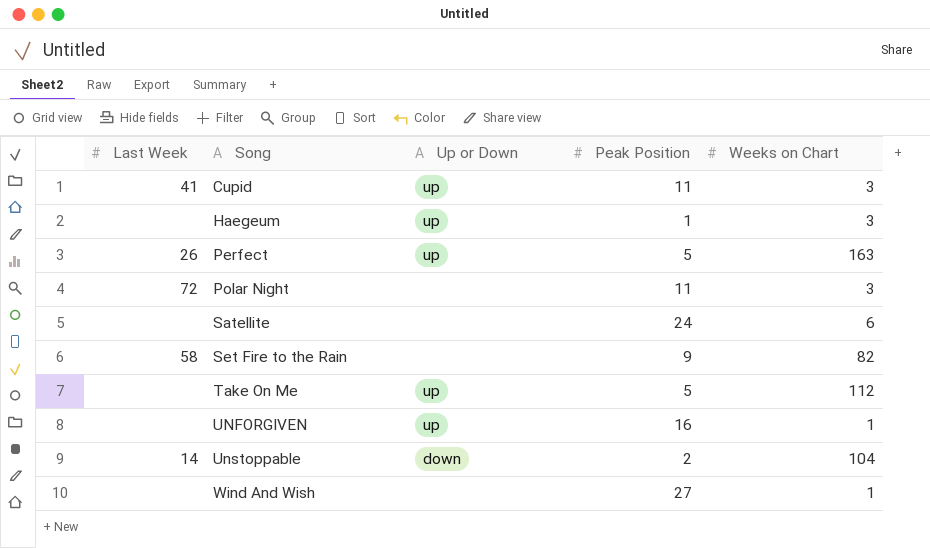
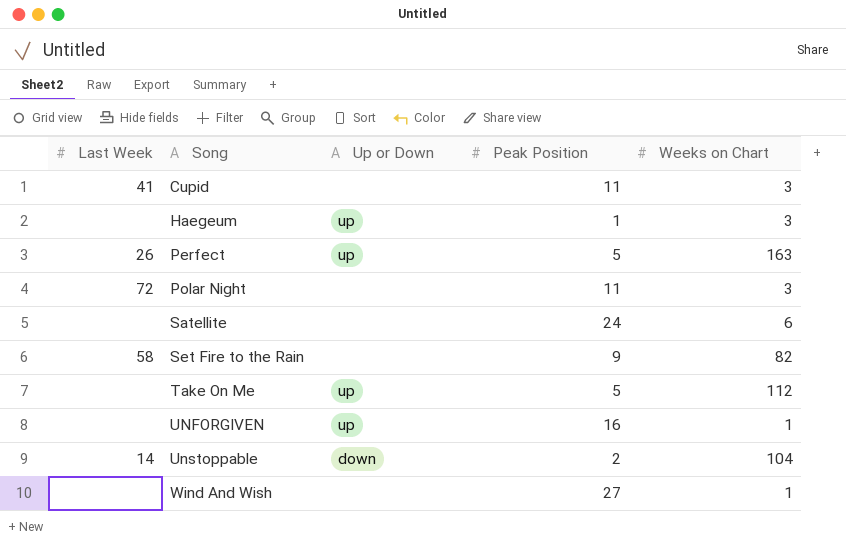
Cupid | Up or Down: up -> none

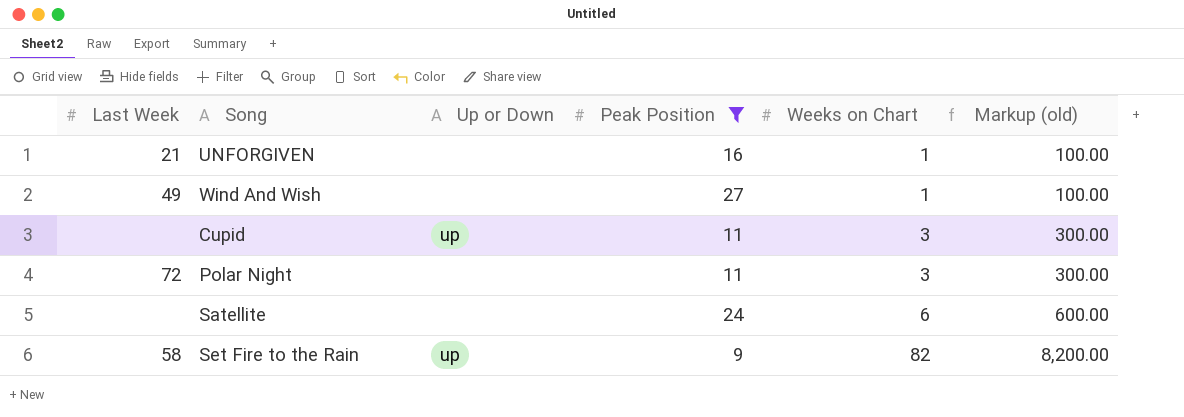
filter: none -> Peak Position >= 9
row order: Song ascending -> Weeks on Chart ascending
column Markup (old) | formula: none -> [Weeks on Chart] * 100
UNFORGIVEN | Last Week: none -> 21
UNFORGIVEN | Up or Down: up -> none
Wind And Wish | Last Week: none -> 49
Cupid | Last Week: 41 -> none
Cupid | Up or Down: none -> up
Set Fire to the Rain | Up or Down: none -> up

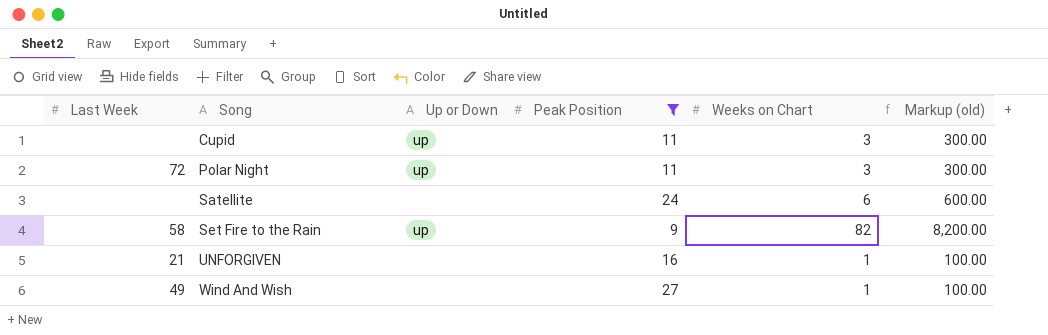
row order: Weeks on Chart ascending -> Song ascending
Polar Night | Up or Down: none -> up

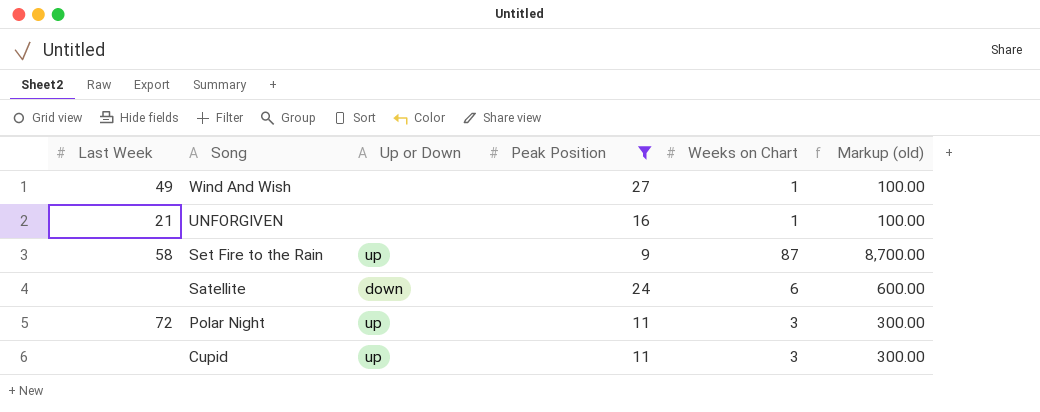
row order: Song ascending -> Song descending
Set Fire to the Rain | Weeks on Chart: 82 -> 87
Set Fire to the Rain | Markup (old): 8,200.00 -> 8,700.00
Satellite | Up or Down: none -> down

